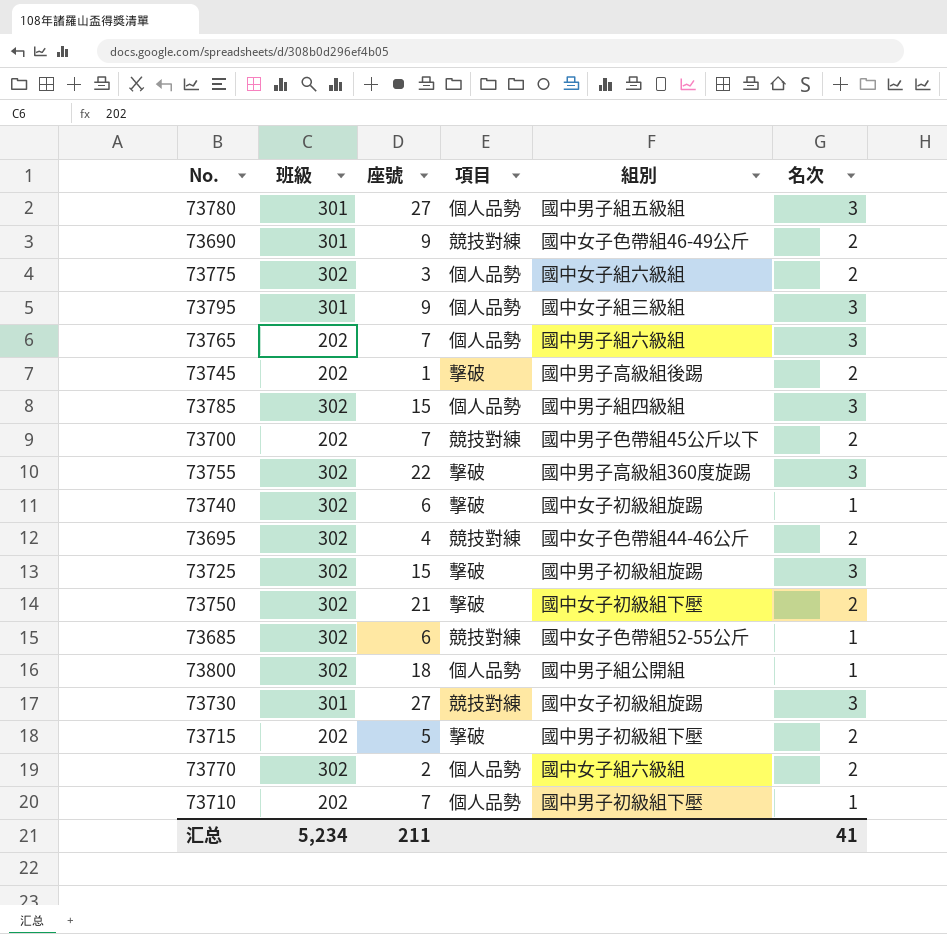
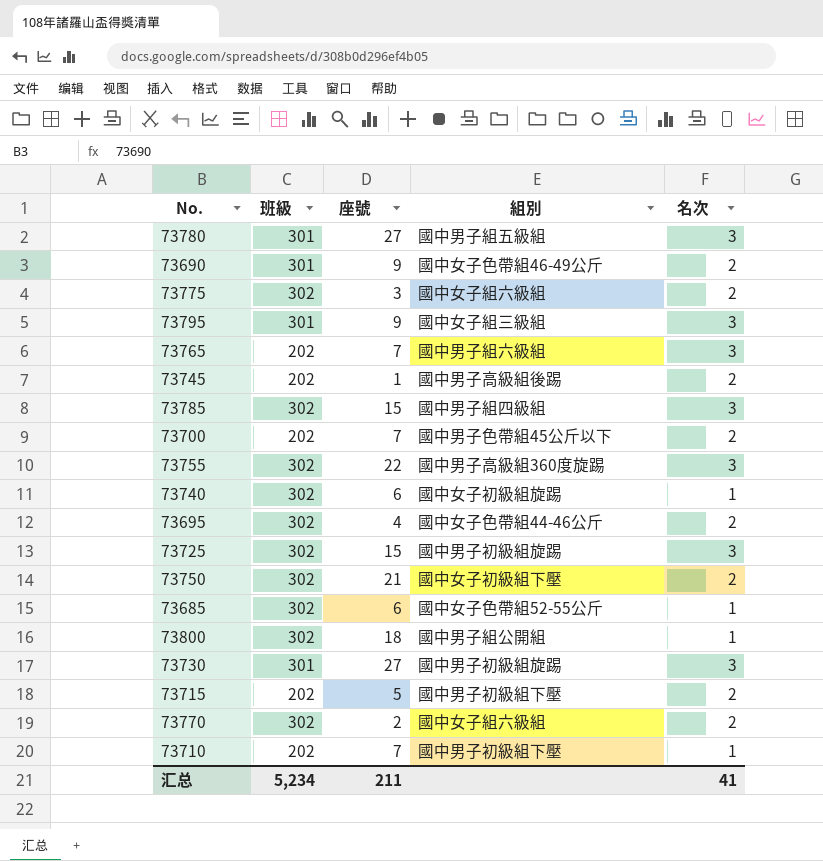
column 項目 | position: 4 -> none
73730 | 組別: 國中女子初級組旋踢 -> 國中男子初級組旋踢

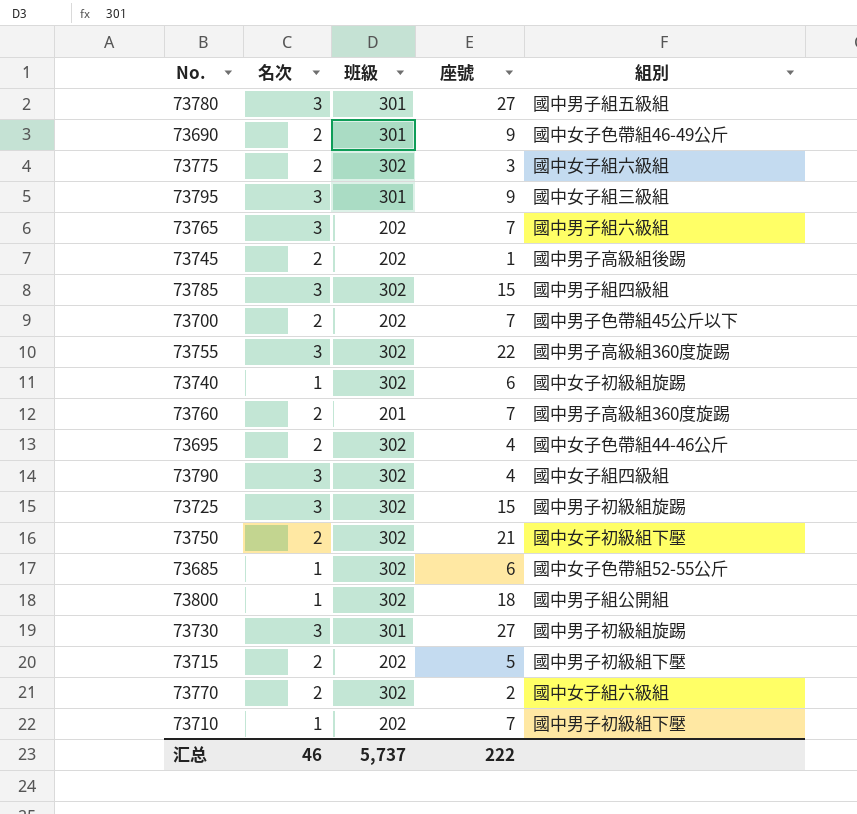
column 名次 | position: 5 -> 2
row 73760: none -> 2 | 201 | 7 | 國中男子高級組360度旋踢
row 73790: none -> 3 | 302 | 4 | 國中女子組四級組
汇总 | 名次: 41 -> 46
汇总 | 班級: 5,234 -> 5,737
汇总 | 座號: 211 -> 222

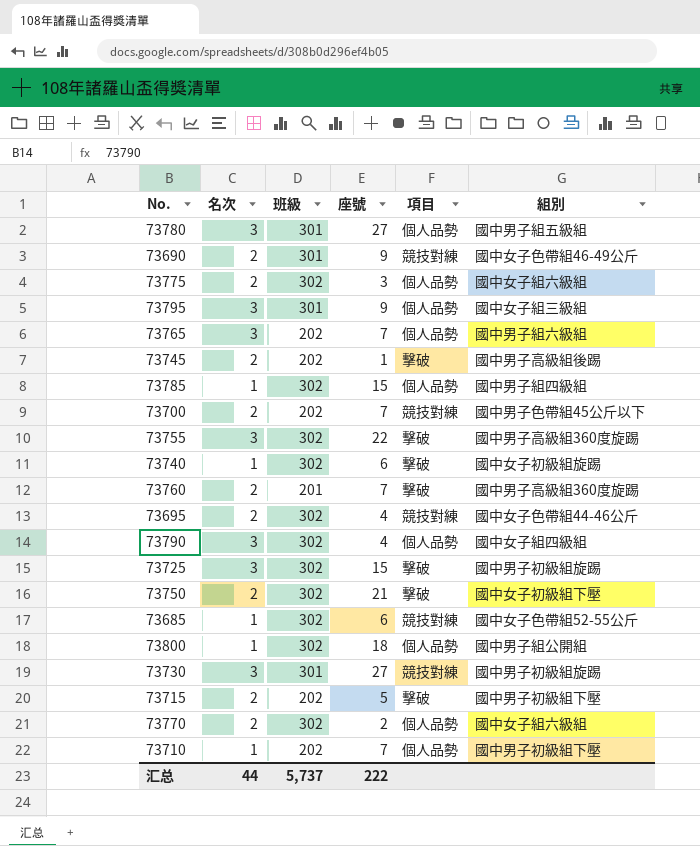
column 項目 | position: none -> 5
73785 | 名次: 3 -> 1
汇总 | 名次: 46 -> 44

